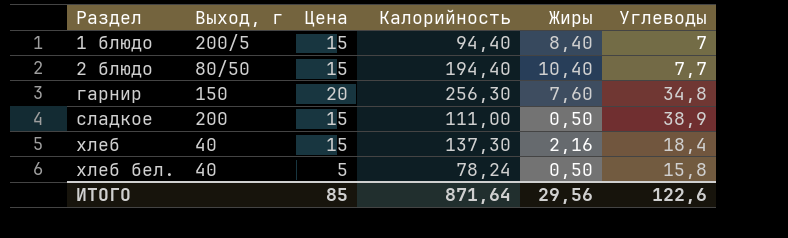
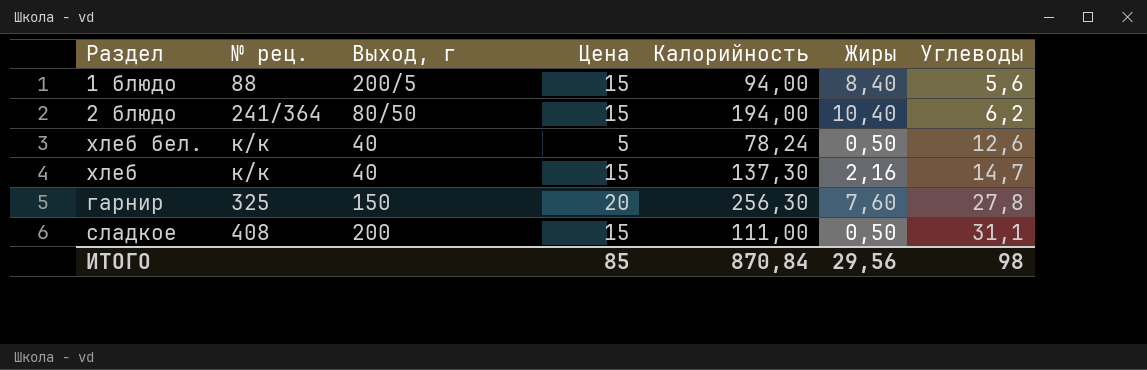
row order: Раздел ascending -> Углеводы ascending
column № рец. | position: none -> 2
1 блюдо | Калорийность: 94,40 -> 94,00
1 блюдо | Углеводы: 7 -> 5,6
2 блюдо | Калорийность: 194,40 -> 194,00
2 блюдо | Углеводы: 7,7 -> 6,2
хлеб бел. | Углеводы: 15,8 -> 12,6
хлеб | Углеводы: 18,4 -> 14,7
гарнир | Углеводы: 34,8 -> 27,8
сладкое | Углеводы: 38,9 -> 31,1
ИТОГО | Калорийность: 871,64 -> 870,84
ИТОГО | Углеводы: 122,6 -> 98

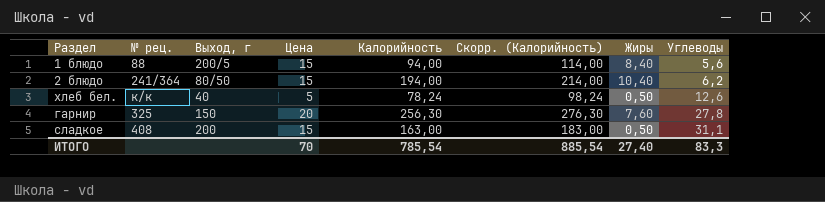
column Скорр. (Калорийность) | formula: none -> [Калорийность] + 20
row хлеб: к/к | 40 | 15 | 137,30 | 2,16 | 14,7 -> none
сладкое | Калорийность: 111,00 -> 163,00
ИТОГО | Цена: 85 -> 70
ИТОГО | Калорийность: 870,84 -> 785,54
ИТОГО | Жиры: 29,56 -> 27,40
ИТОГО | Углеводы: 98 -> 83,3

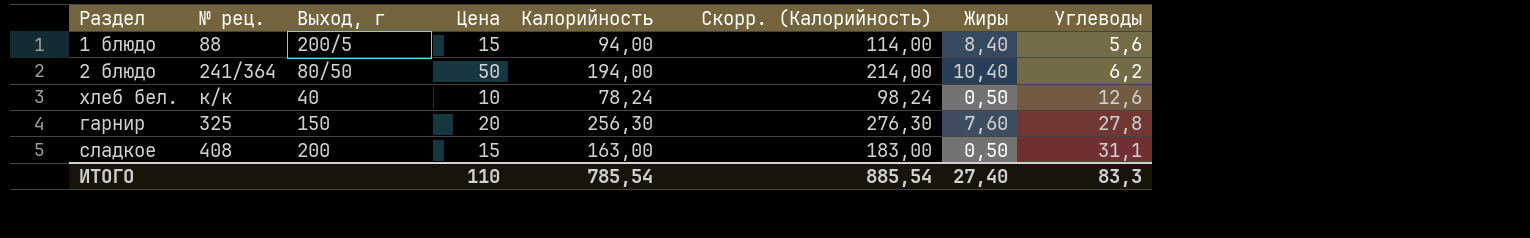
2 блюдо | Цена: 15 -> 50
хлеб бел. | Цена: 5 -> 10
ИТОГО | Цена: 70 -> 110

